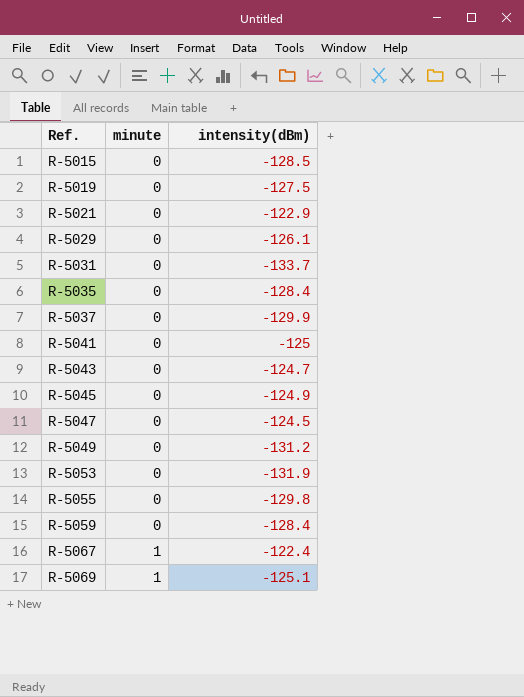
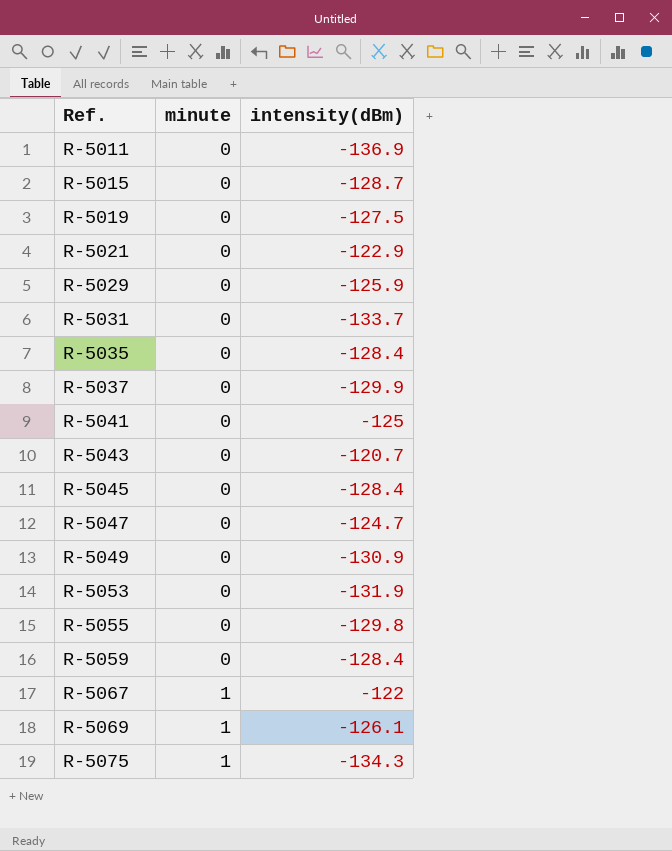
row R-5011: none -> 0 | -136.9
R-5015 | intensity(dBm): -128.5 -> -128.7
R-5029 | intensity(dBm): -126.1 -> -125.9
R-5043 | intensity(dBm): -124.7 -> -120.7
R-5045 | intensity(dBm): -124.9 -> -128.4
R-5047 | intensity(dBm): -124.5 -> -124.7
R-5049 | intensity(dBm): -131.2 -> -130.9
R-5067 | intensity(dBm): -122.4 -> -122
R-5069 | intensity(dBm): -125.1 -> -126.1
row R-5075: none -> 1 | -134.3

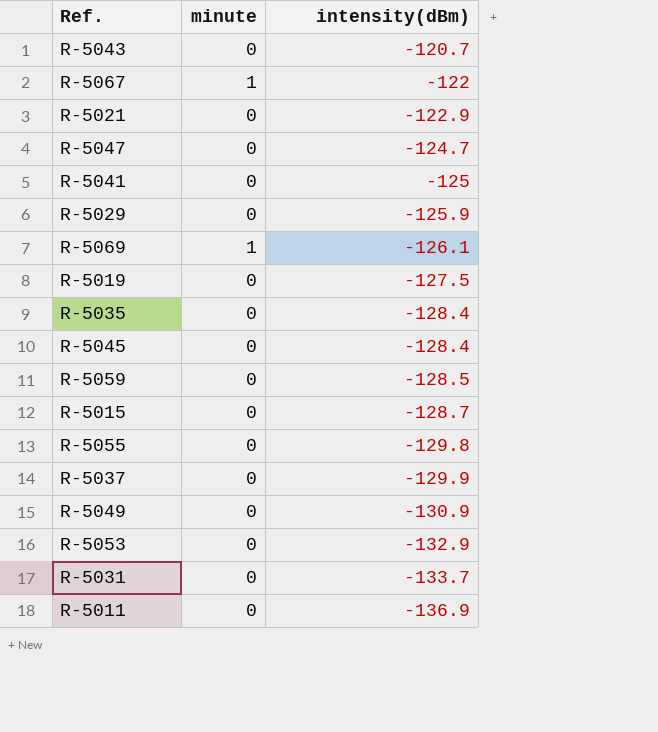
row order: Ref. ascending -> intensity(dBm) descending
row R-5075: 1 | -134.3 -> none
R-5059 | intensity(dBm): -128.4 -> -128.5
R-5053 | intensity(dBm): -131.9 -> -132.9

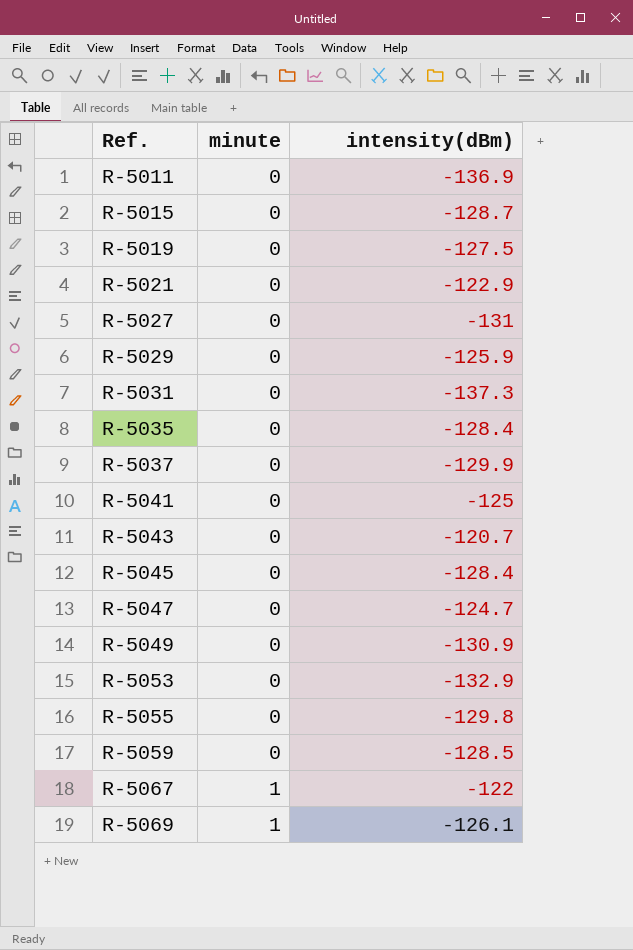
row order: intensity(dBm) descending -> Ref. ascending
row R-5027: none -> 0 | -131
R-5031 | intensity(dBm): -133.7 -> -137.3

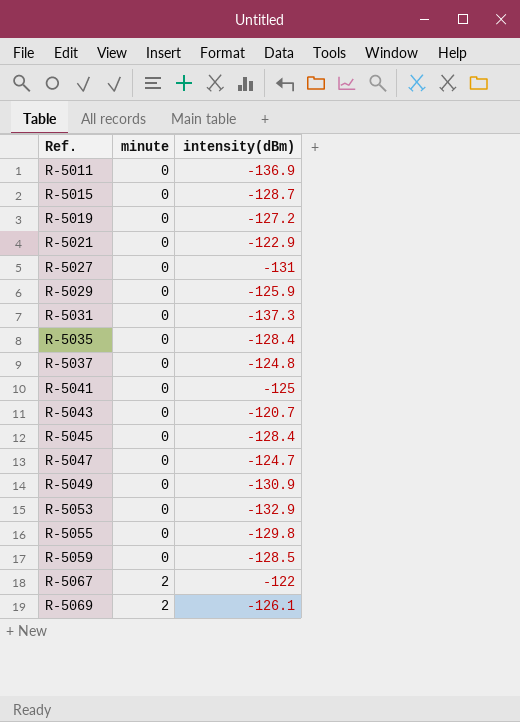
R-5019 | intensity(dBm): -127.5 -> -127.2
R-5037 | intensity(dBm): -129.9 -> -124.8
R-5067 | minute: 1 -> 2
R-5069 | minute: 1 -> 2

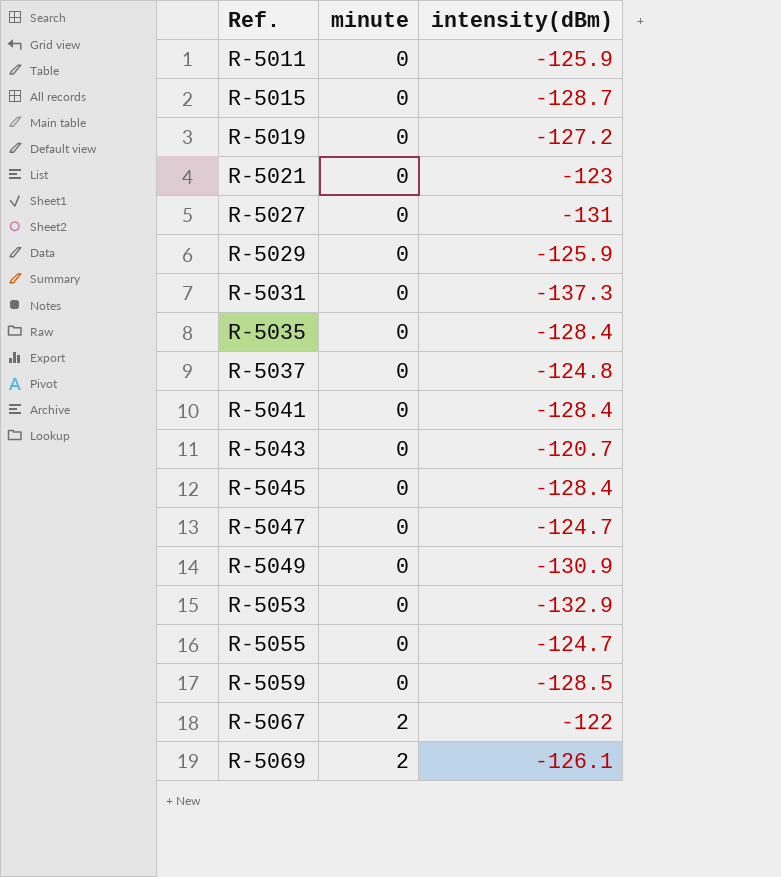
R-5011 | intensity(dBm): -136.9 -> -125.9
R-5021 | intensity(dBm): -122.9 -> -123
R-5041 | intensity(dBm): -125 -> -128.4
R-5055 | intensity(dBm): -129.8 -> -124.7

